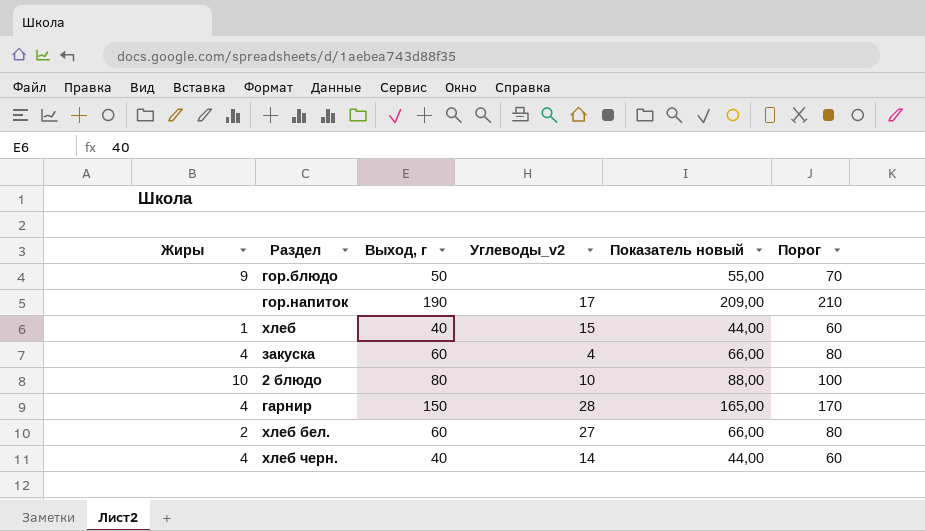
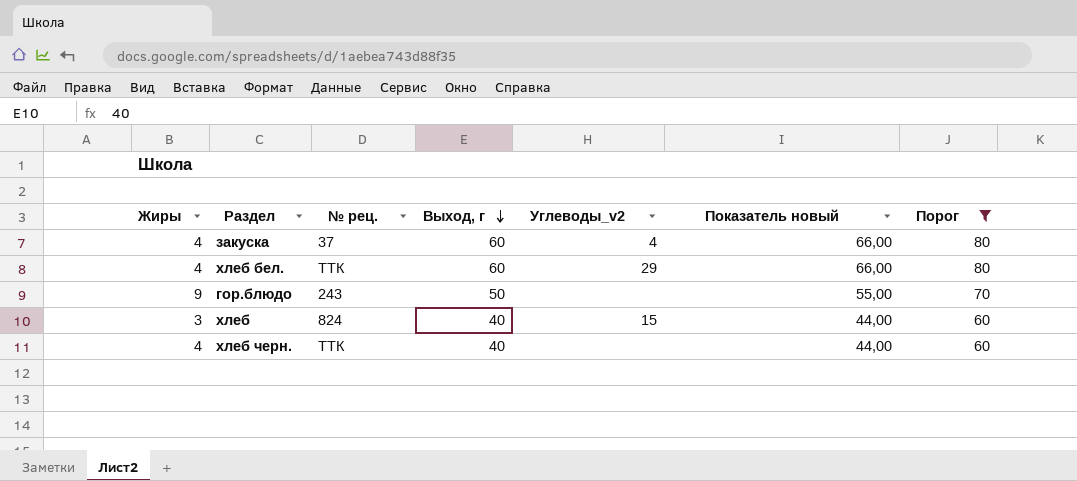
filter: none -> Порог <= 80
row order: none -> Выход, г descending
column № рец. | position: none -> 3
хлеб бел. | Жиры: 2 -> 4
хлеб бел. | Углеводы_v2: 27 -> 29
хлеб | Жиры: 1 -> 3
хлеб черн. | Углеводы_v2: 14 -> none

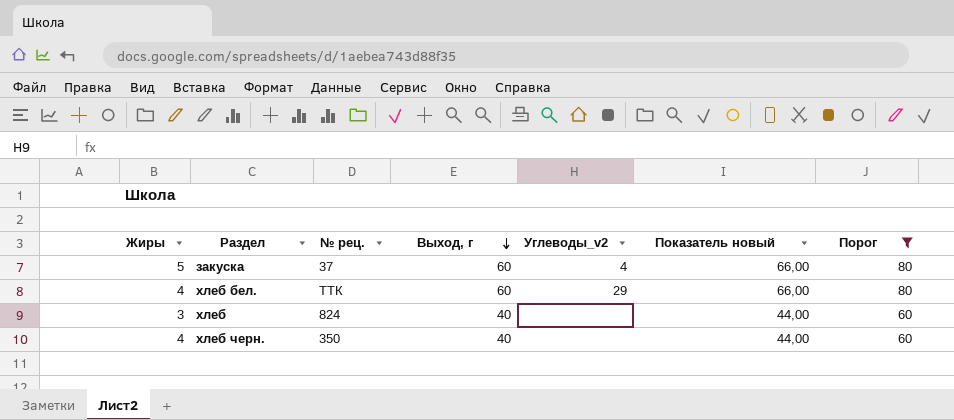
row гор.блюдо: 9 | 243 | 50 | none | 55,00 | 70 -> none
закуска | Жиры: 4 -> 5
хлеб | Углеводы_v2: 15 -> none
хлеб черн. | № рец.: ТТК -> 350

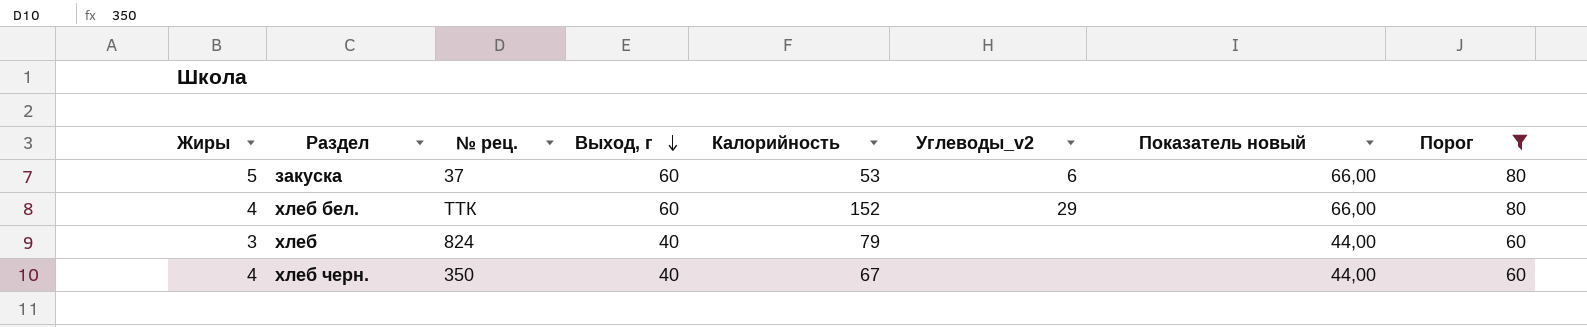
column Калорийность | position: none -> 5
закуска | Углеводы_v2: 4 -> 6

